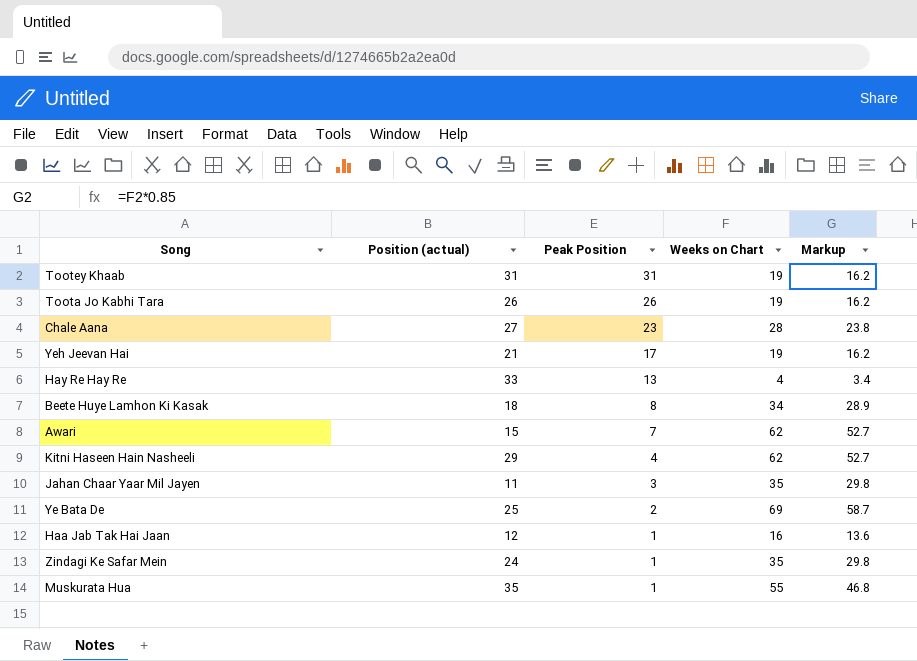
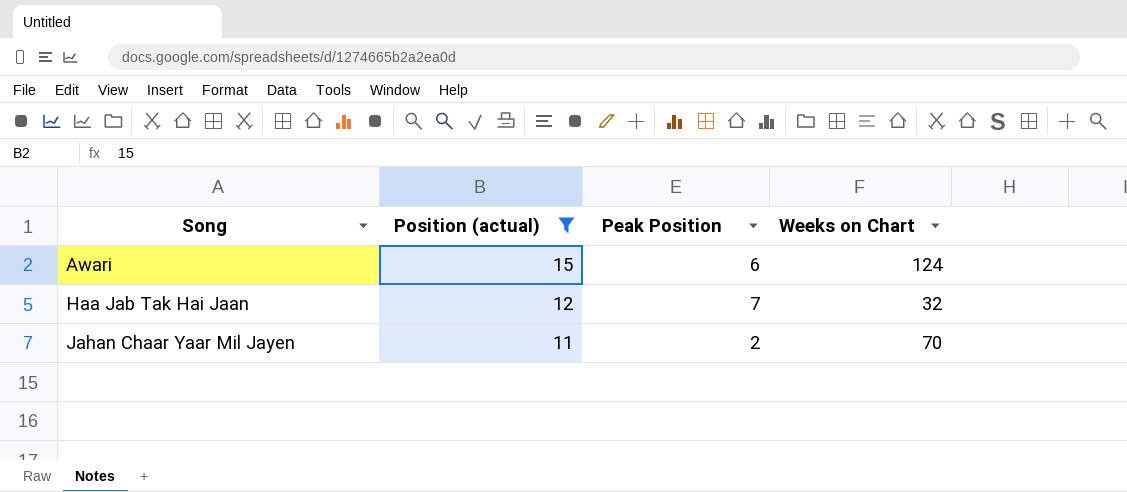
filter: none -> Position (actual) <= 15
row order: Peak Position descending -> Song ascending
column Markup | formula: [Weeks on Chart] * 0.85 -> none
Awari | Peak Position: 7 -> 6
Awari | Weeks on Chart: 62 -> 124
Haa Jab Tak Hai Jaan | Peak Position: 1 -> 7
Haa Jab Tak Hai Jaan | Weeks on Chart: 16 -> 32
Jahan Chaar Yaar Mil Jayen | Peak Position: 3 -> 2
Jahan Chaar Yaar Mil Jayen | Weeks on Chart: 35 -> 70

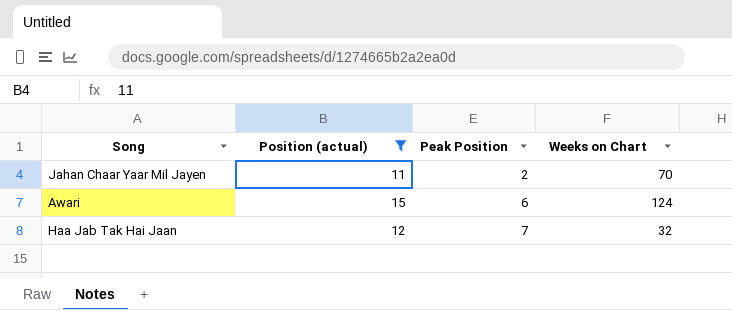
row order: Song ascending -> Peak Position ascending

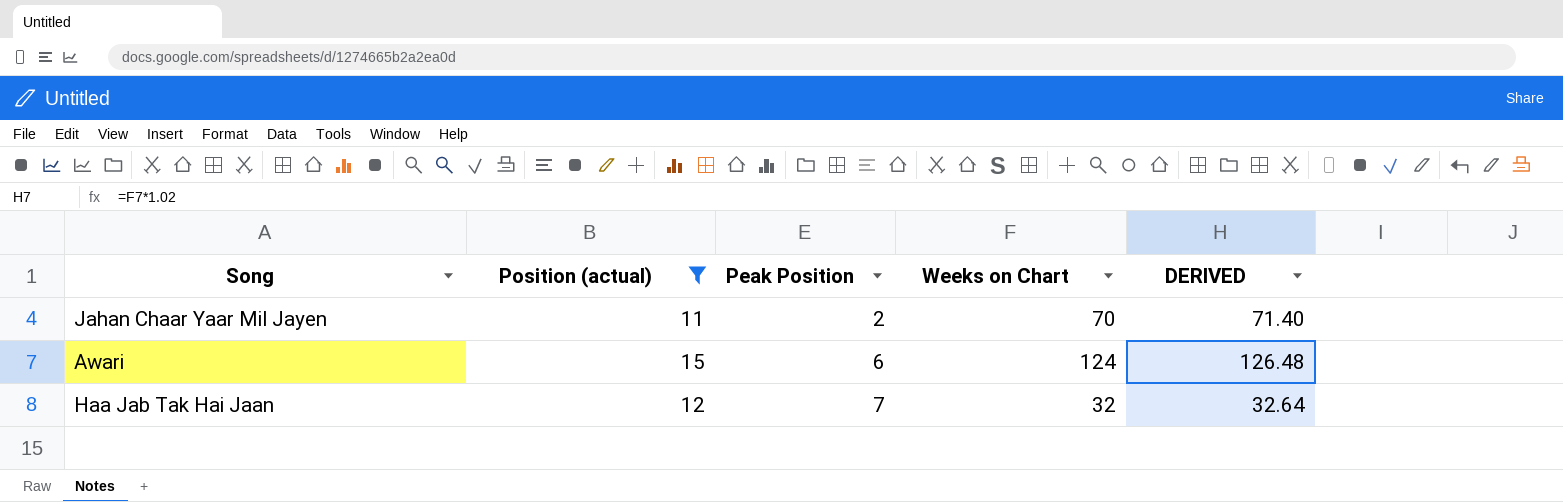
column DERIVED | formula: none -> [Weeks on Chart] * 1.02

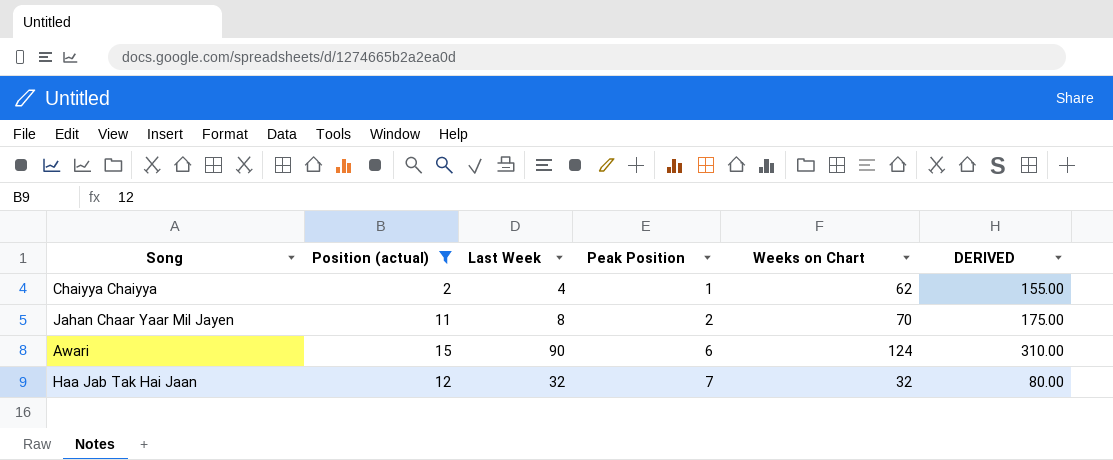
column Last Week | position: none -> 3
column DERIVED | formula: [Weeks on Chart] * 1.02 -> [Weeks on Chart] * 2.5
row Chaiyya Chaiyya: none -> 2 | 4 | 1 | 62 | 155.00

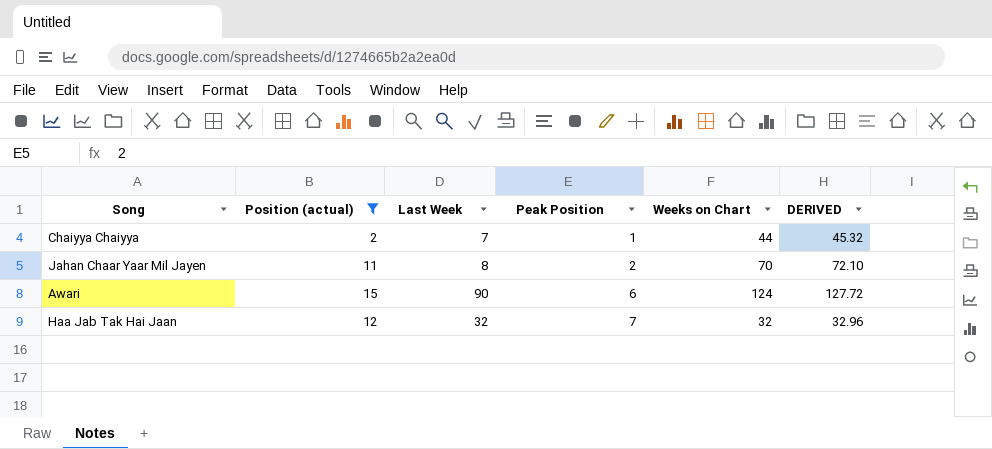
column DERIVED | formula: [Weeks on Chart] * 2.5 -> [Weeks on Chart] * 1.03
Chaiyya Chaiyya | Last Week: 4 -> 7
Chaiyya Chaiyya | Weeks on Chart: 62 -> 44

